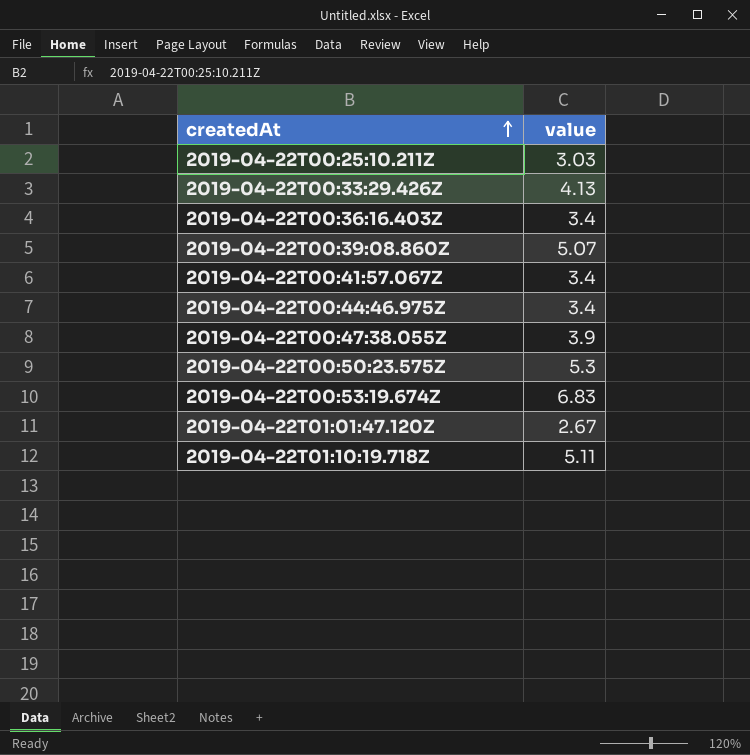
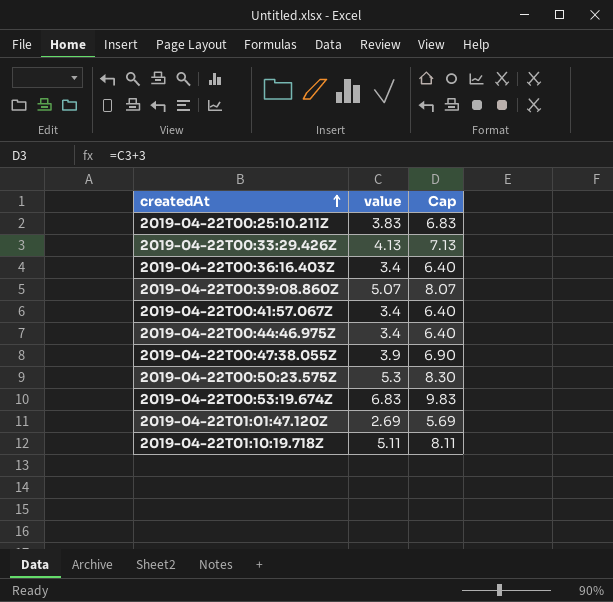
column Cap | formula: none -> [value] + 3
2019-04-22T00:25:10.211Z | value: 3.03 -> 3.83
2019-04-22T01:01:47.120Z | value: 2.67 -> 2.69

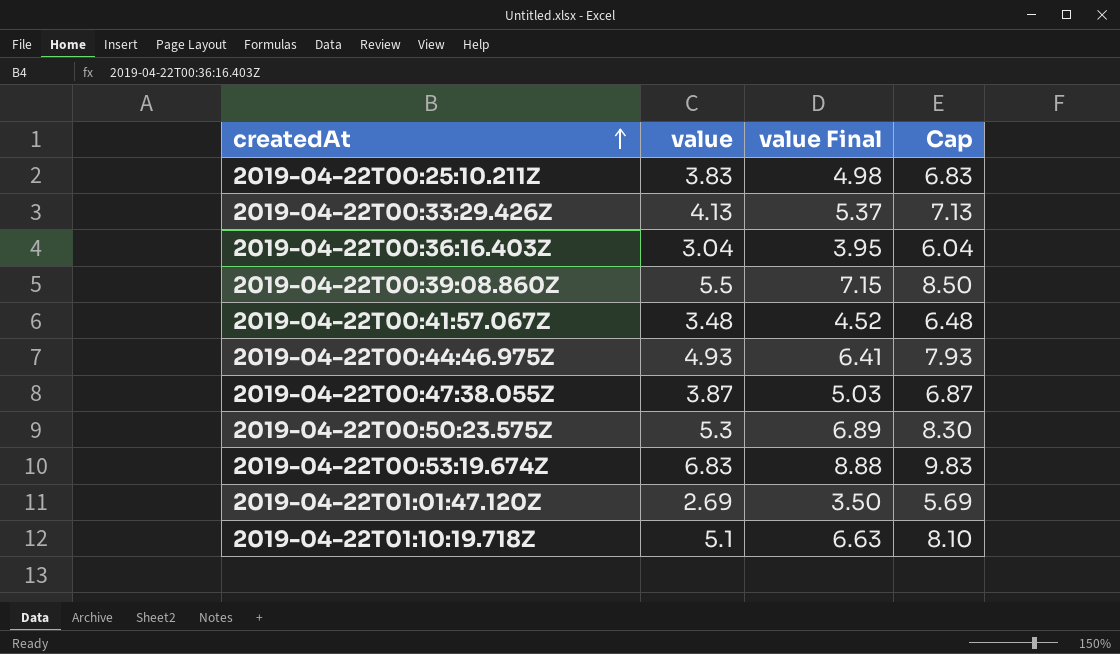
column value Final | formula: none -> [value] * 1.3
2019-04-22T00:36:16.403Z | value: 3.4 -> 3.04
2019-04-22T00:36:16.403Z | Cap: 6.40 -> 6.04
2019-04-22T00:39:08.860Z | value: 5.07 -> 5.5
2019-04-22T00:39:08.860Z | Cap: 8.07 -> 8.50
2019-04-22T00:41:57.067Z | value: 3.4 -> 3.48
2019-04-22T00:41:57.067Z | Cap: 6.40 -> 6.48
2019-04-22T00:44:46.975Z | value: 3.4 -> 4.93
2019-04-22T00:44:46.975Z | Cap: 6.40 -> 7.93
2019-04-22T00:47:38.055Z | value: 3.9 -> 3.87
2019-04-22T00:47:38.055Z | Cap: 6.90 -> 6.87
2019-04-22T01:10:19.718Z | value: 5.11 -> 5.1
2019-04-22T01:10:19.718Z | Cap: 8.11 -> 8.10

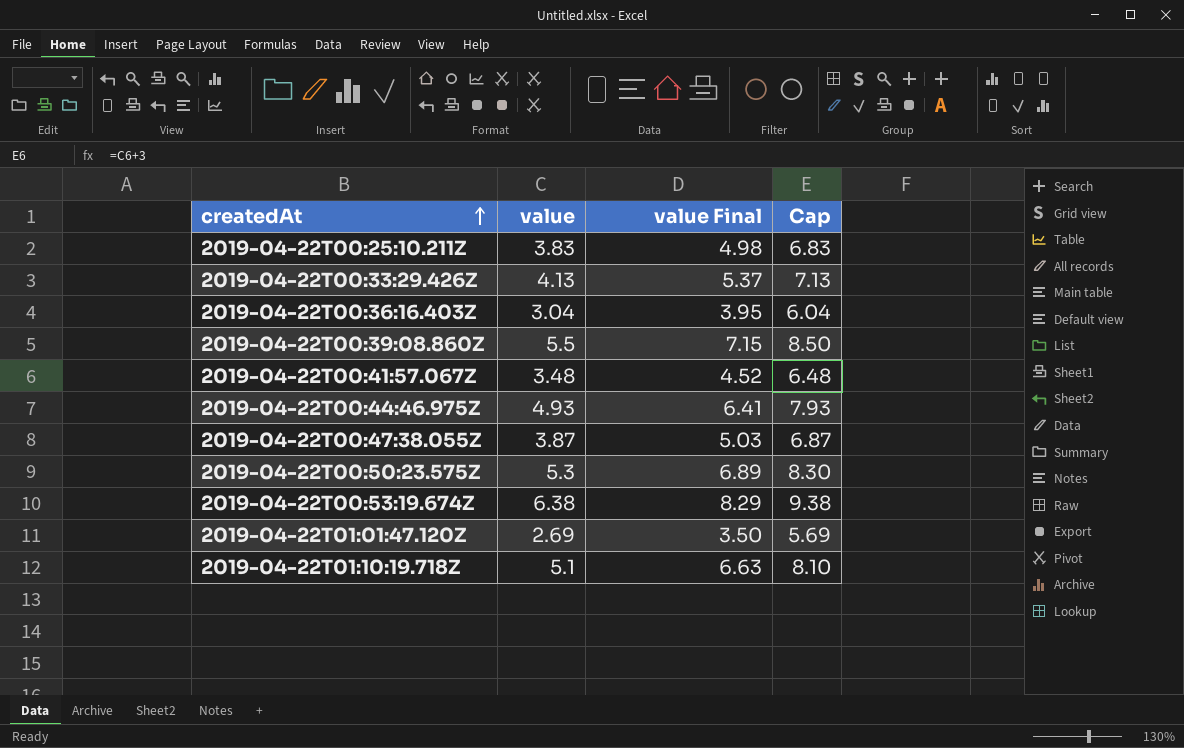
2019-04-22T00:53:19.674Z | value: 6.83 -> 6.38
2019-04-22T00:53:19.674Z | value Final: 8.88 -> 8.29
2019-04-22T00:53:19.674Z | Cap: 9.83 -> 9.38

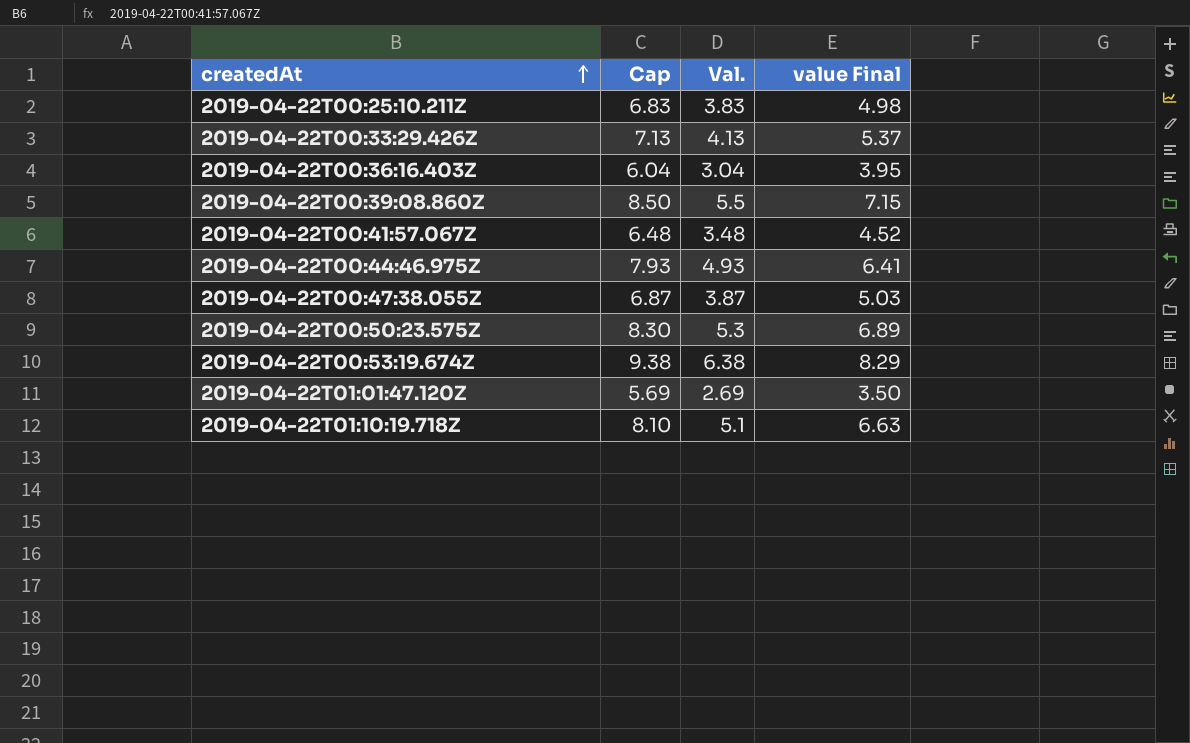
column Cap | position: 4 -> 2
column name: value -> Val.

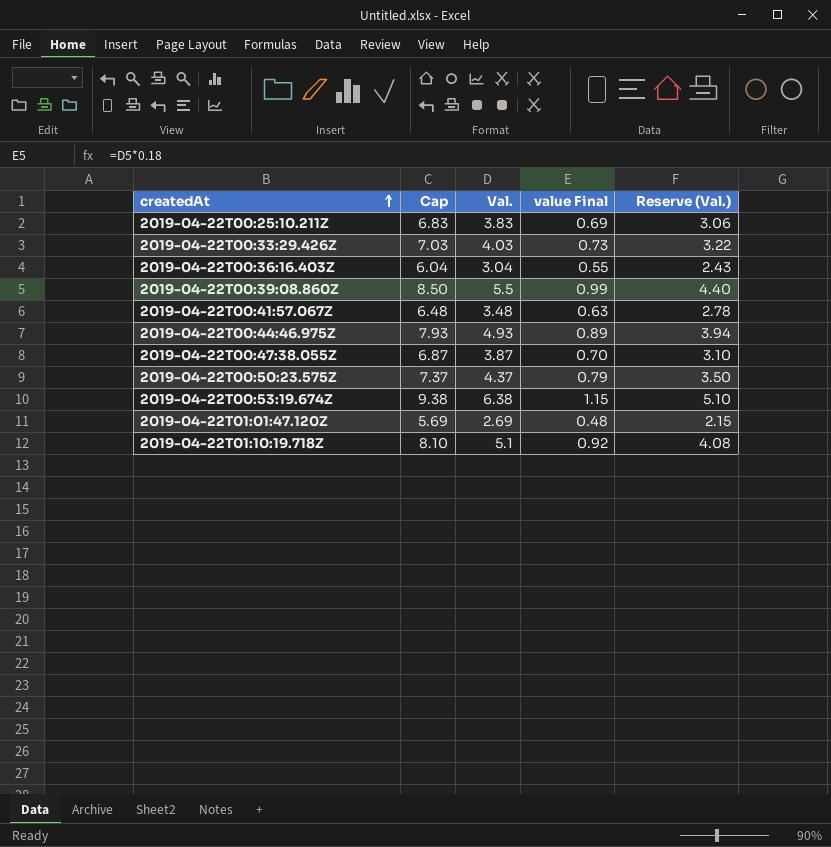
column value Final | formula: [Val.] * 1.3 -> [Val.] * 0.18
column Reserve (Val.) | formula: none -> [Val.] * 0.8
2019-04-22T00:33:29.426Z | Cap: 7.13 -> 7.03
2019-04-22T00:33:29.426Z | Val.: 4.13 -> 4.03
2019-04-22T00:50:23.575Z | Cap: 8.30 -> 7.37
2019-04-22T00:50:23.575Z | Val.: 5.3 -> 4.37

